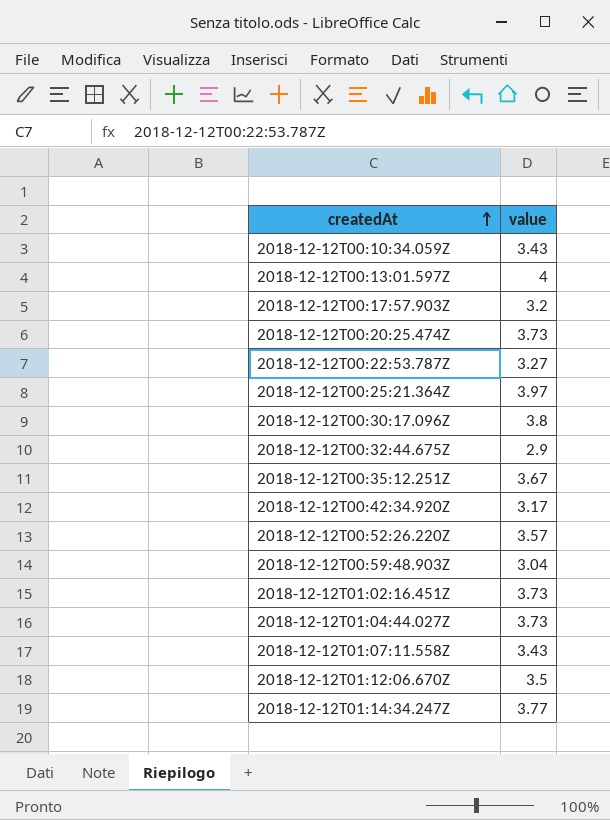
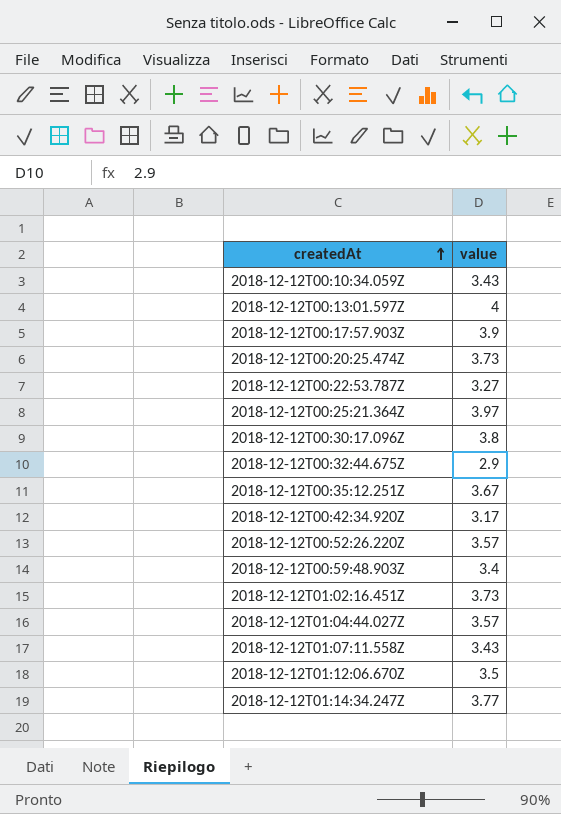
2018-12-12T00:17:57.903Z | value: 3.2 -> 3.9
2018-12-12T00:59:48.903Z | value: 3.04 -> 3.4
2018-12-12T01:04:44.027Z | value: 3.73 -> 3.57

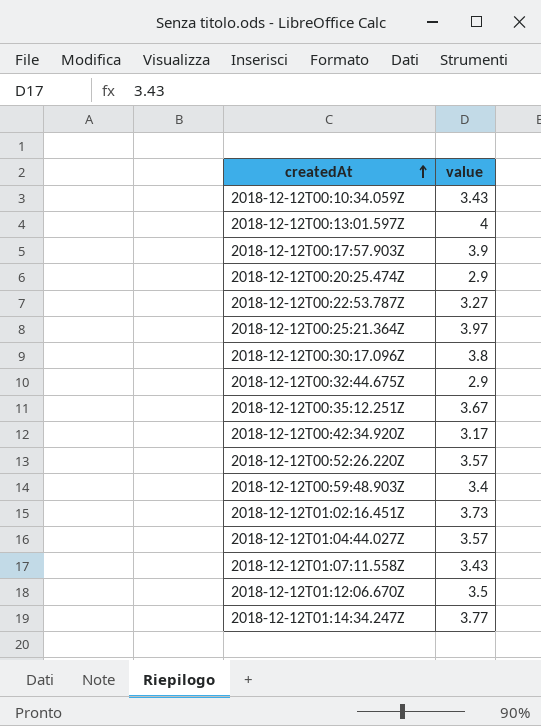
2018-12-12T00:20:25.474Z | value: 3.73 -> 2.9

